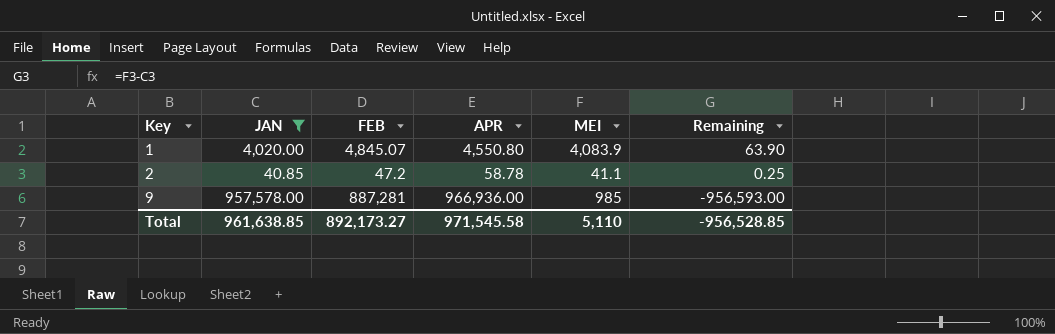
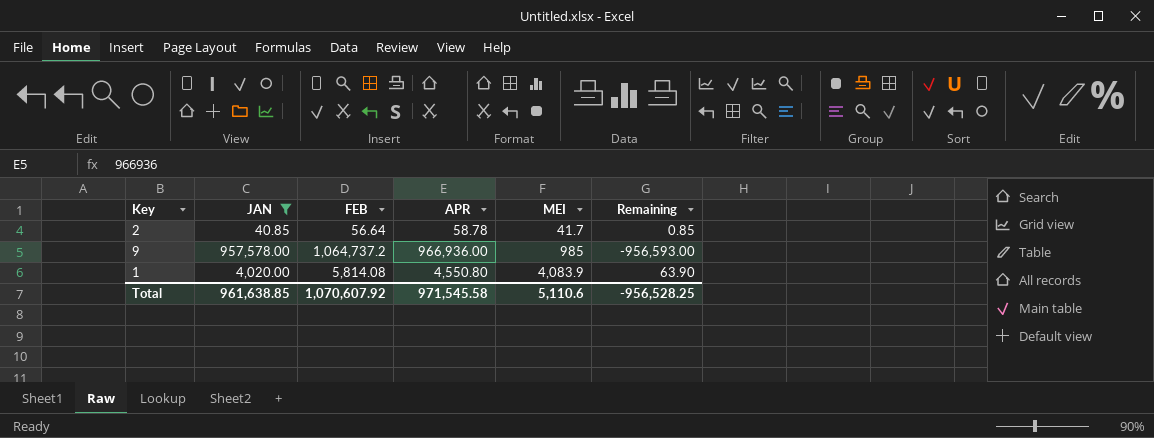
row order: Key ascending -> MEI ascending
2 | FEB: 47.2 -> 56.64
2 | MEI: 41.1 -> 41.7
2 | Remaining: 0.25 -> 0.85
9 | FEB: 887,281 -> 1,064,737.2
1 | FEB: 4,845.07 -> 5,814.08
Total | FEB: 892,173.27 -> 1,070,607.92
Total | MEI: 5,110 -> 5,110.6
Total | Remaining: -956,528.85 -> -956,528.25

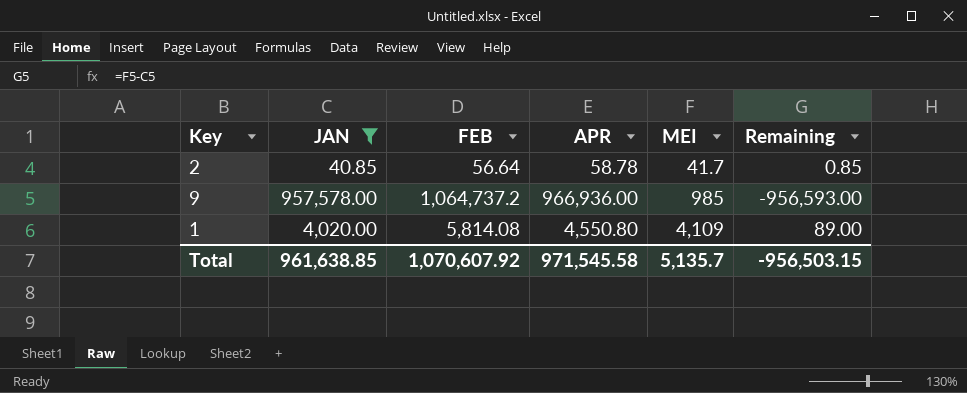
1 | MEI: 4,083.9 -> 4,109
1 | Remaining: 63.90 -> 89.00
Total | MEI: 5,110.6 -> 5,135.7
Total | Remaining: -956,528.25 -> -956,503.15

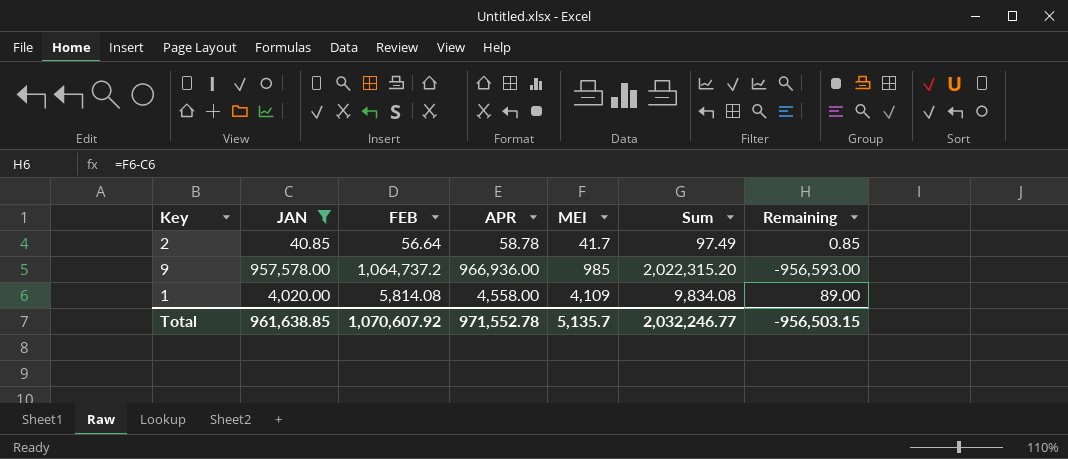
column Sum | formula: none -> [JAN] + [FEB]
1 | APR: 4,550.80 -> 4,558.00
Total | APR: 971,545.58 -> 971,552.78

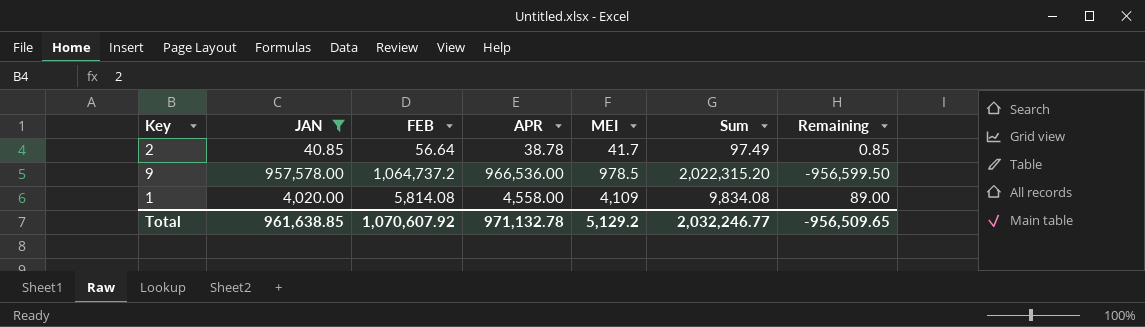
2 | APR: 58.78 -> 38.78
9 | APR: 966,936.00 -> 966,536.00
9 | MEI: 985 -> 978.5
9 | Remaining: -956,593.00 -> -956,599.50
Total | APR: 971,552.78 -> 971,132.78
Total | MEI: 5,135.7 -> 5,129.2
Total | Remaining: -956,503.15 -> -956,509.65

